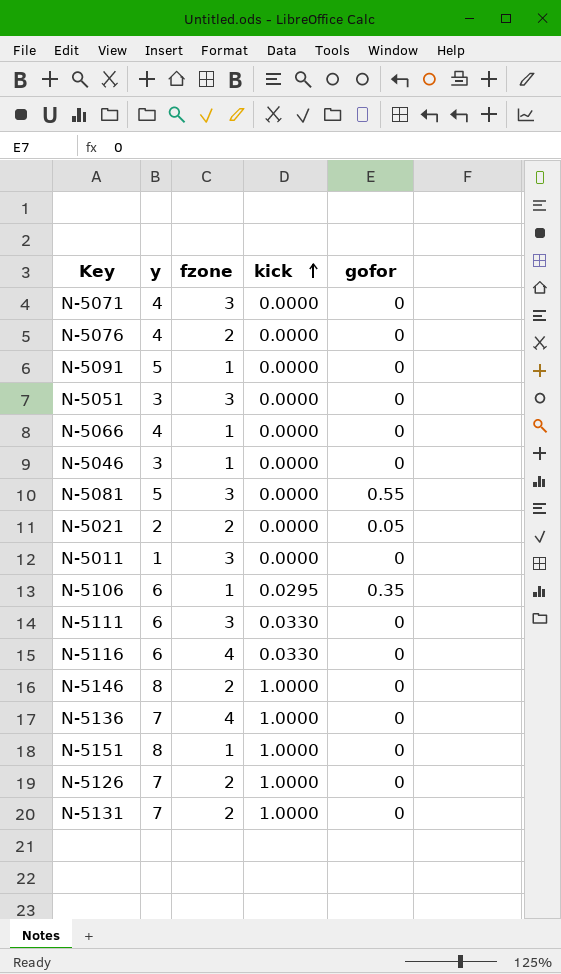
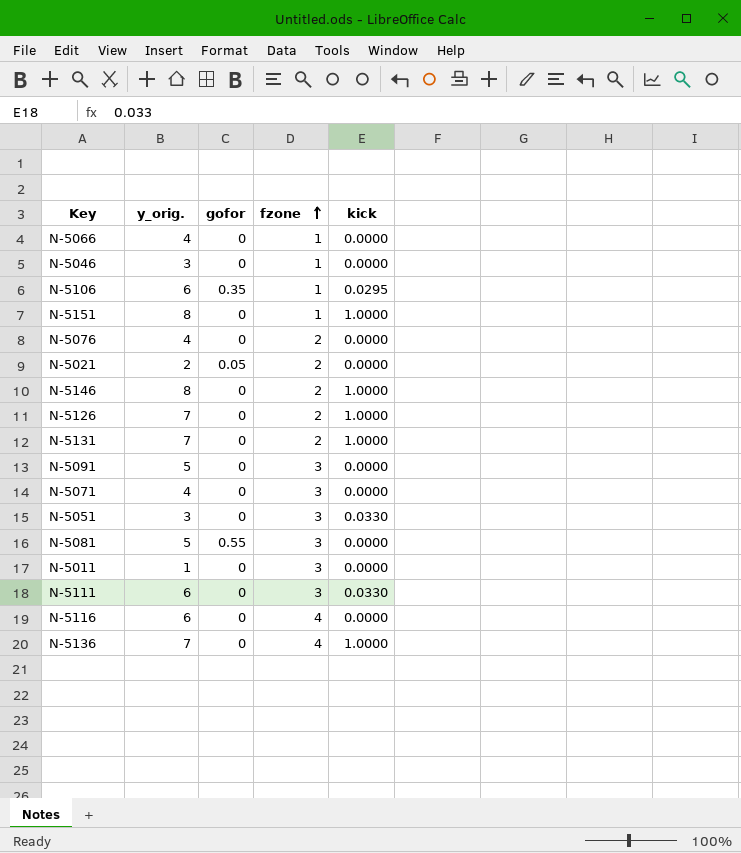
row order: kick ascending -> fzone ascending
column name: y -> y_orig.
column gofor | position: 5 -> 3
N-5091 | fzone: 1 -> 3
N-5051 | kick: 0.0000 -> 0.0330
N-5116 | kick: 0.0330 -> 0.0000

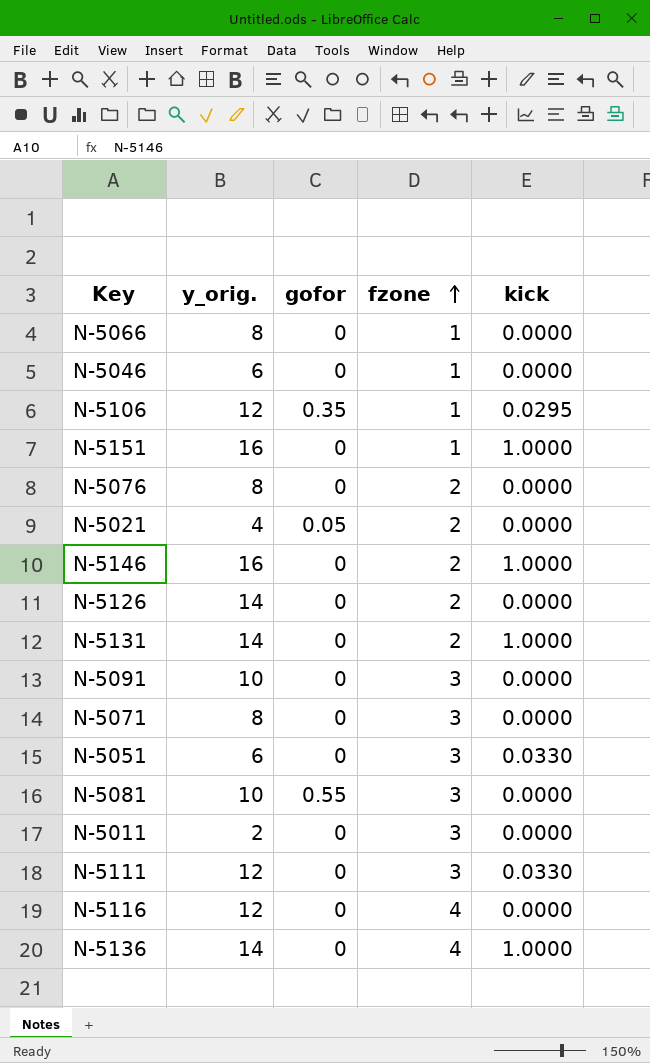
N-5066 | y_orig.: 4 -> 8
N-5046 | y_orig.: 3 -> 6
N-5106 | y_orig.: 6 -> 12
N-5151 | y_orig.: 8 -> 16
N-5076 | y_orig.: 4 -> 8
N-5021 | y_orig.: 2 -> 4
N-5146 | y_orig.: 8 -> 16
N-5126 | y_orig.: 7 -> 14
N-5126 | kick: 1.0000 -> 0.0000
N-5131 | y_orig.: 7 -> 14
N-5091 | y_orig.: 5 -> 10
N-5071 | y_orig.: 4 -> 8
N-5051 | y_orig.: 3 -> 6
N-5081 | y_orig.: 5 -> 10
N-5011 | y_orig.: 1 -> 2
N-5111 | y_orig.: 6 -> 12
N-5116 | y_orig.: 6 -> 12
N-5136 | y_orig.: 7 -> 14

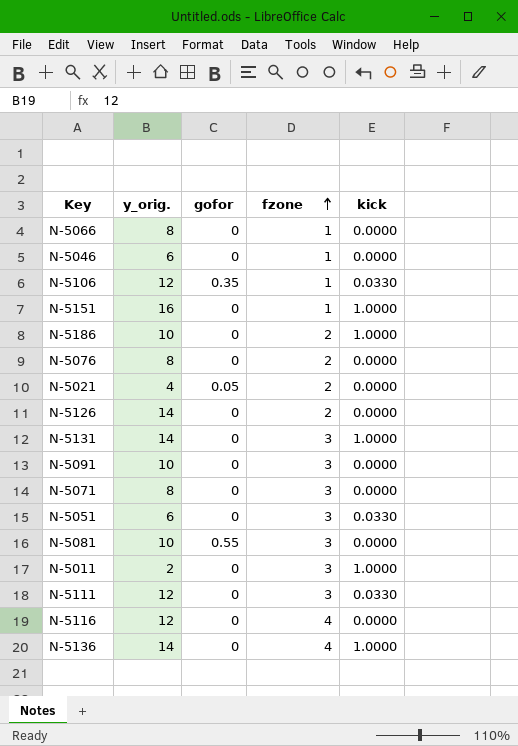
row N-5146: 16 | 0 | 2 | 1.0000 -> none
N-5106 | kick: 0.0295 -> 0.0330
row N-5186: none -> 10 | 0 | 2 | 1.0000
N-5131 | fzone: 2 -> 3
N-5011 | kick: 0.0000 -> 1.0000

